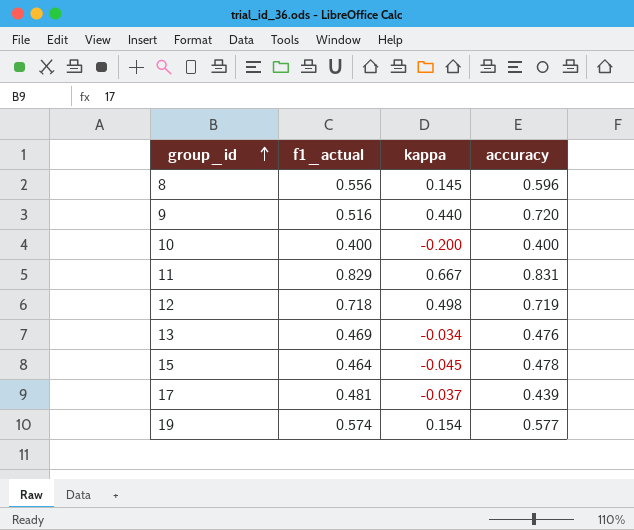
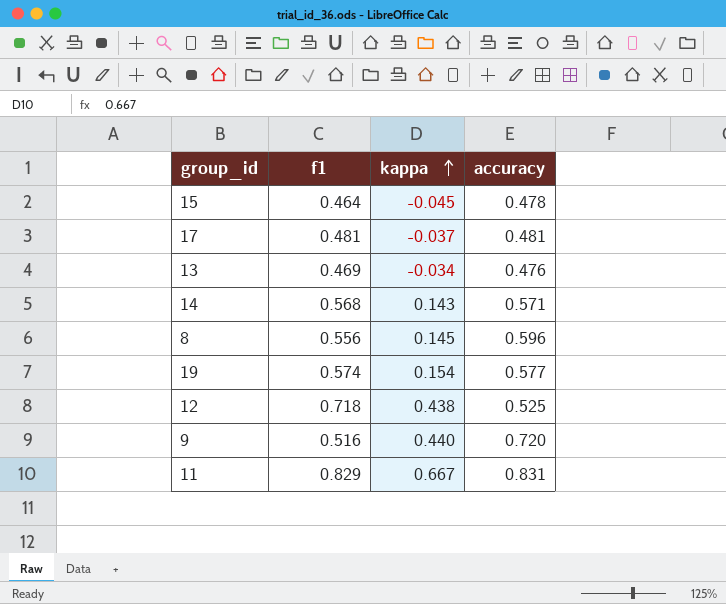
row order: group_id ascending -> kappa ascending
column name: f1_actual -> f1
row 10: 0.400 | -0.200 | 0.400 -> none
17 | accuracy: 0.439 -> 0.481
row 14: none -> 0.568 | 0.143 | 0.571
12 | kappa: 0.498 -> 0.438
12 | accuracy: 0.719 -> 0.525

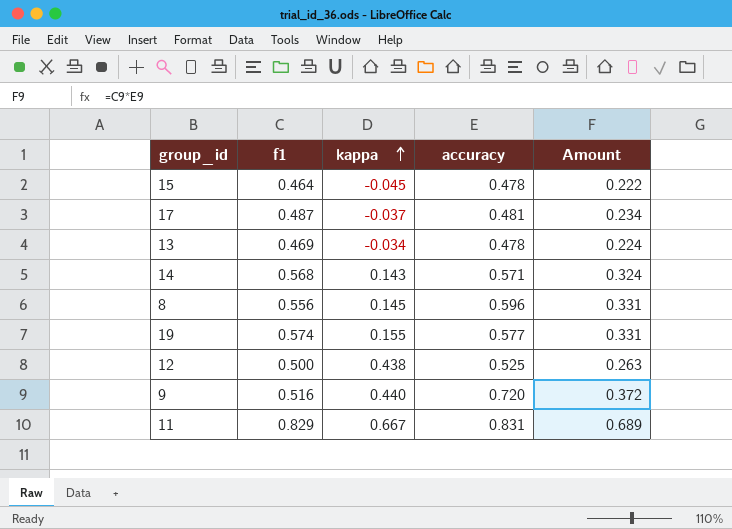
column Amount | formula: none -> [f1] * [accuracy]
17 | f1: 0.481 -> 0.487
13 | accuracy: 0.476 -> 0.478
19 | kappa: 0.154 -> 0.155
12 | f1: 0.718 -> 0.500

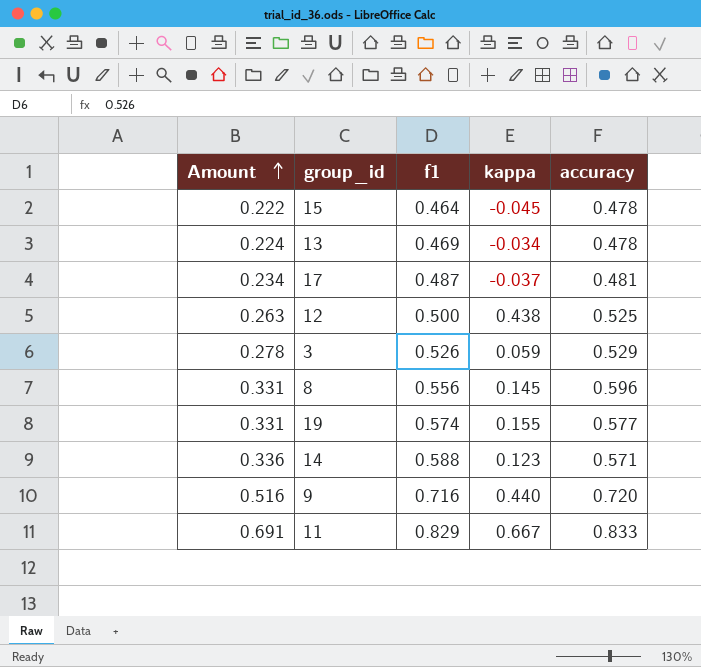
row order: kappa ascending -> Amount ascending
column Amount | position: 5 -> 1
row 3: none -> 0.278 | 0.526 | 0.059 | 0.529
14 | Amount: 0.324 -> 0.336
14 | f1: 0.568 -> 0.588
14 | kappa: 0.143 -> 0.123
9 | Amount: 0.372 -> 0.516
9 | f1: 0.516 -> 0.716
11 | Amount: 0.689 -> 0.691
11 | accuracy: 0.831 -> 0.833

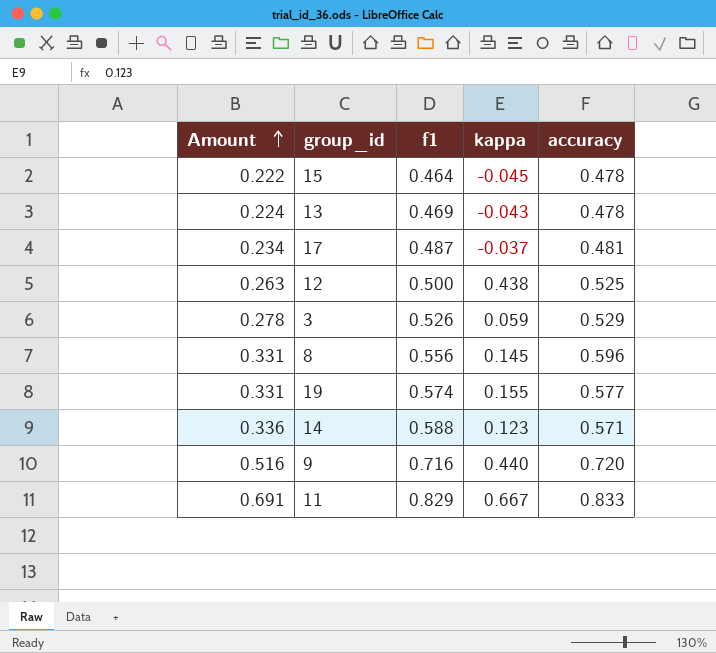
13 | kappa: -0.034 -> -0.043

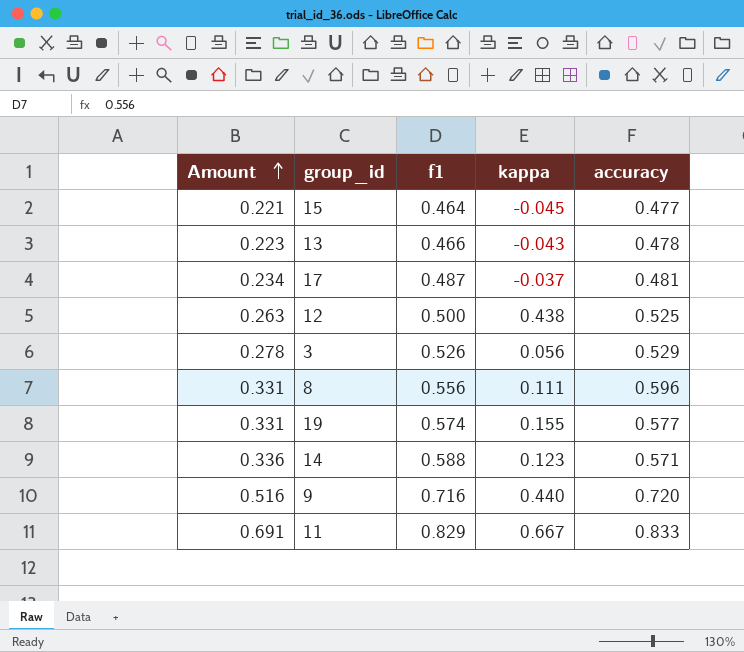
15 | Amount: 0.222 -> 0.221
15 | accuracy: 0.478 -> 0.477
13 | Amount: 0.224 -> 0.223
13 | f1: 0.469 -> 0.466
3 | kappa: 0.059 -> 0.056
8 | kappa: 0.145 -> 0.111

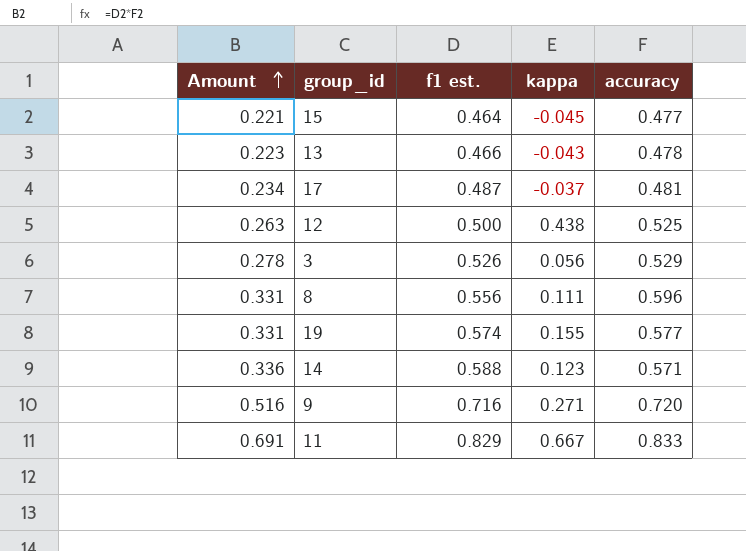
column name: f1 -> f1 est.
9 | kappa: 0.440 -> 0.271

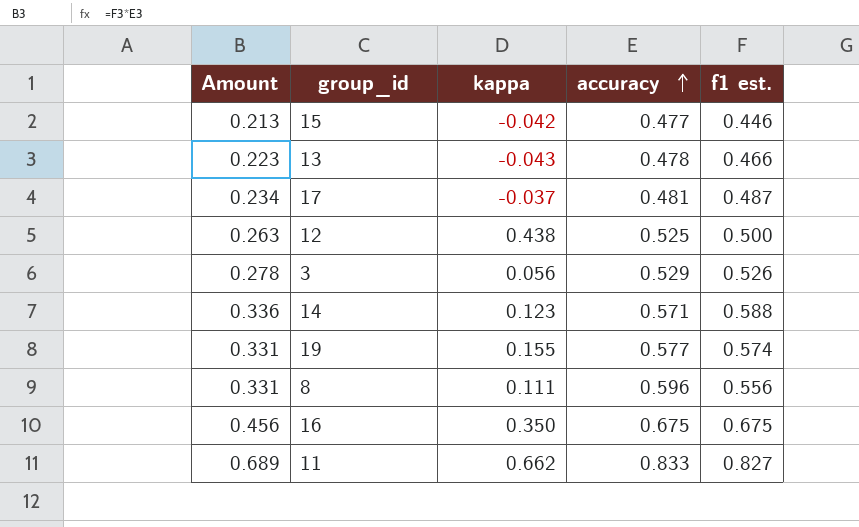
row order: Amount ascending -> accuracy ascending
column f1 est. | position: 3 -> 5
row 9: 0.516 | 0.716 | 0.271 | 0.720 -> none
15 | Amount: 0.221 -> 0.213
15 | kappa: -0.045 -> -0.042
15 | f1 est.: 0.464 -> 0.446
row 16: none -> 0.456 | 0.350 | 0.675 | 0.675
11 | Amount: 0.691 -> 0.689
11 | kappa: 0.667 -> 0.662
11 | f1 est.: 0.829 -> 0.827

